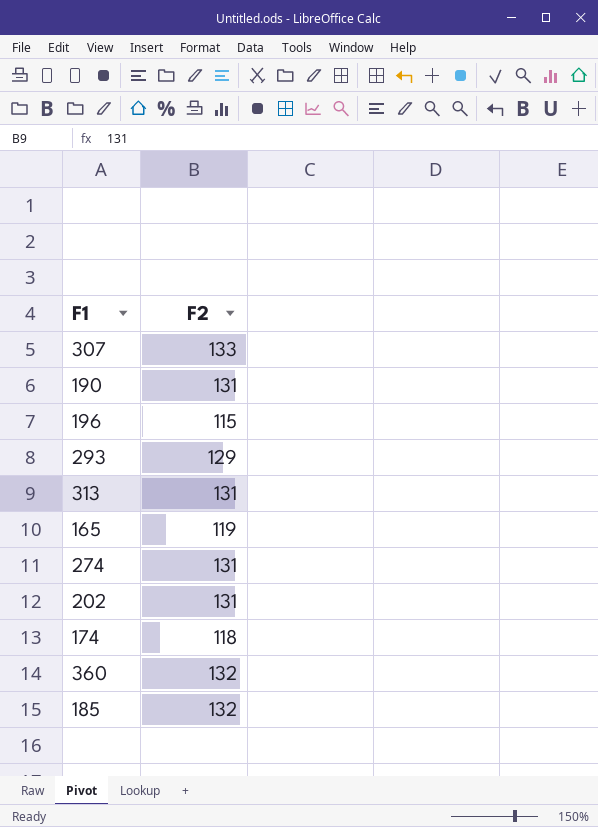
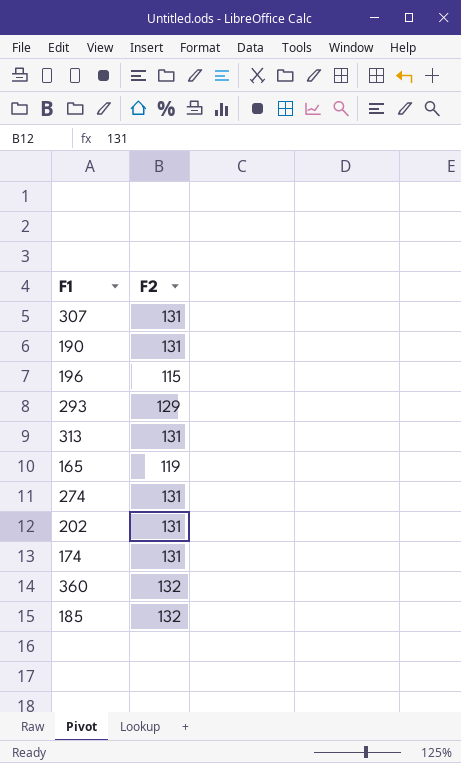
307 | F2: 133 -> 131
174 | F2: 118 -> 131

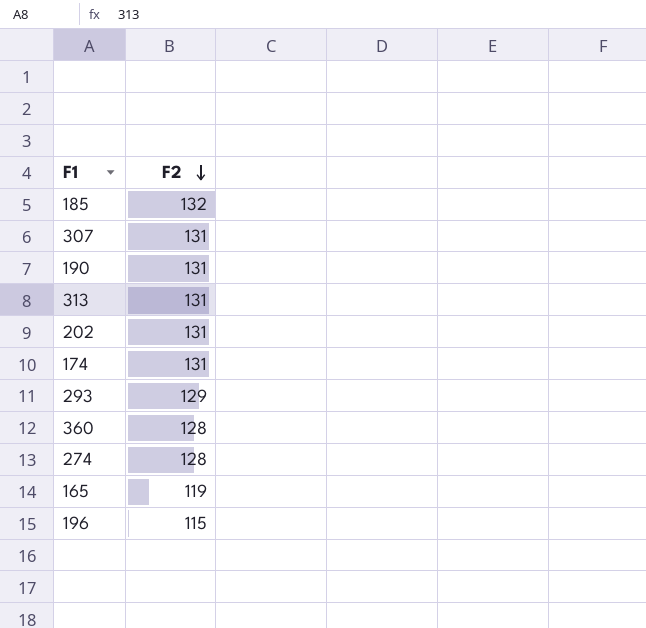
row order: none -> F2 descending
360 | F2: 132 -> 128
274 | F2: 131 -> 128

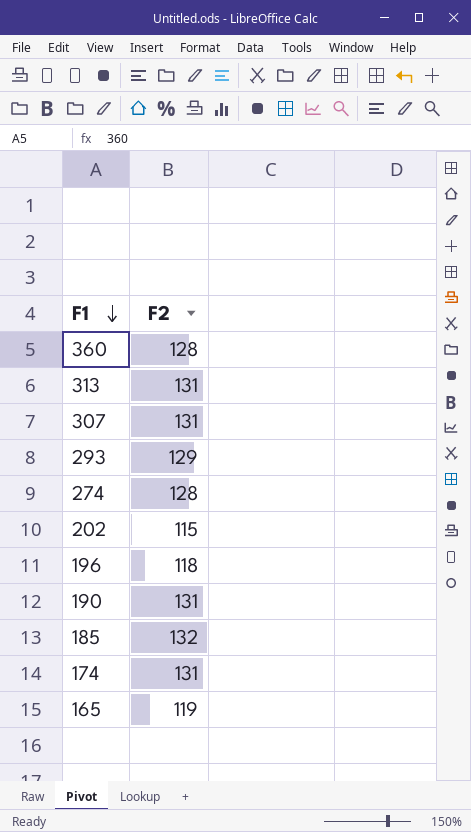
row order: F2 descending -> F1 descending
202 | F2: 131 -> 115
196 | F2: 115 -> 118

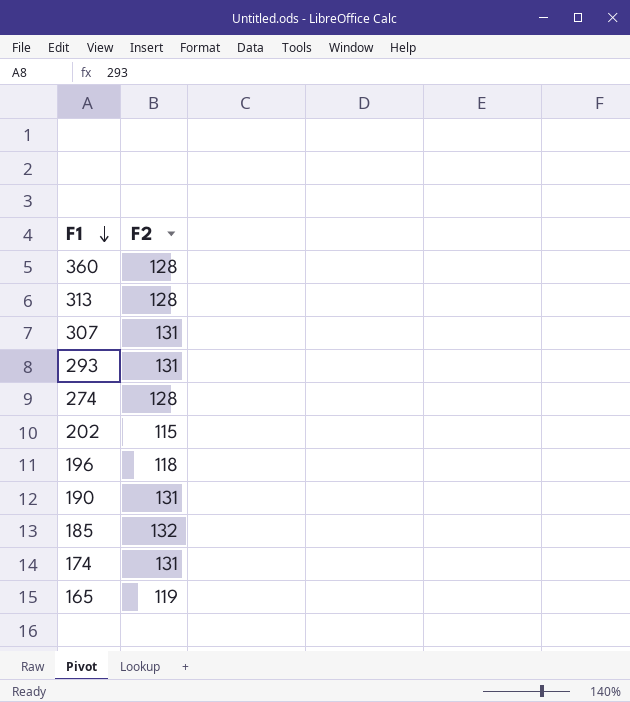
313 | F2: 131 -> 128
293 | F2: 129 -> 131

